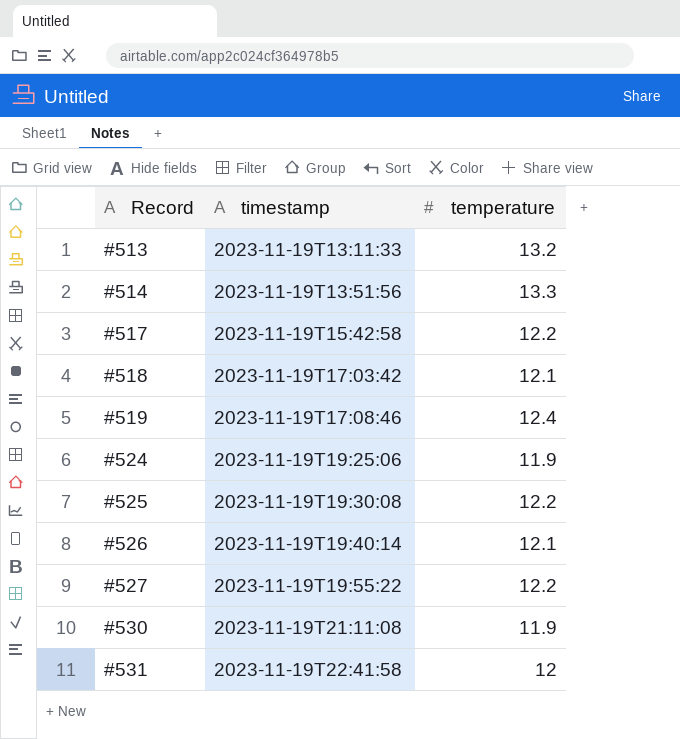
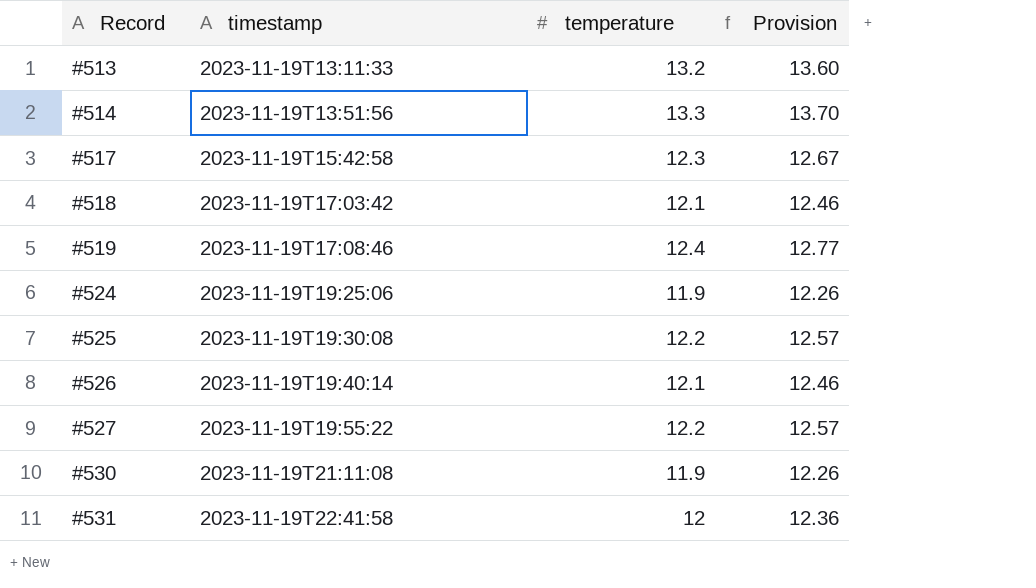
column Provision | formula: none -> [temperature] * 1.03
#517 | temperature: 12.2 -> 12.3

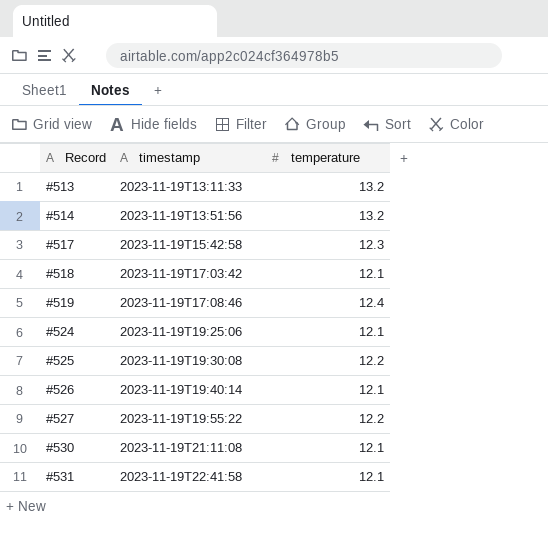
column Provision | formula: [temperature] * 1.03 -> none
#514 | temperature: 13.3 -> 13.2
#524 | temperature: 11.9 -> 12.1
#530 | temperature: 11.9 -> 12.1
#531 | temperature: 12 -> 12.1

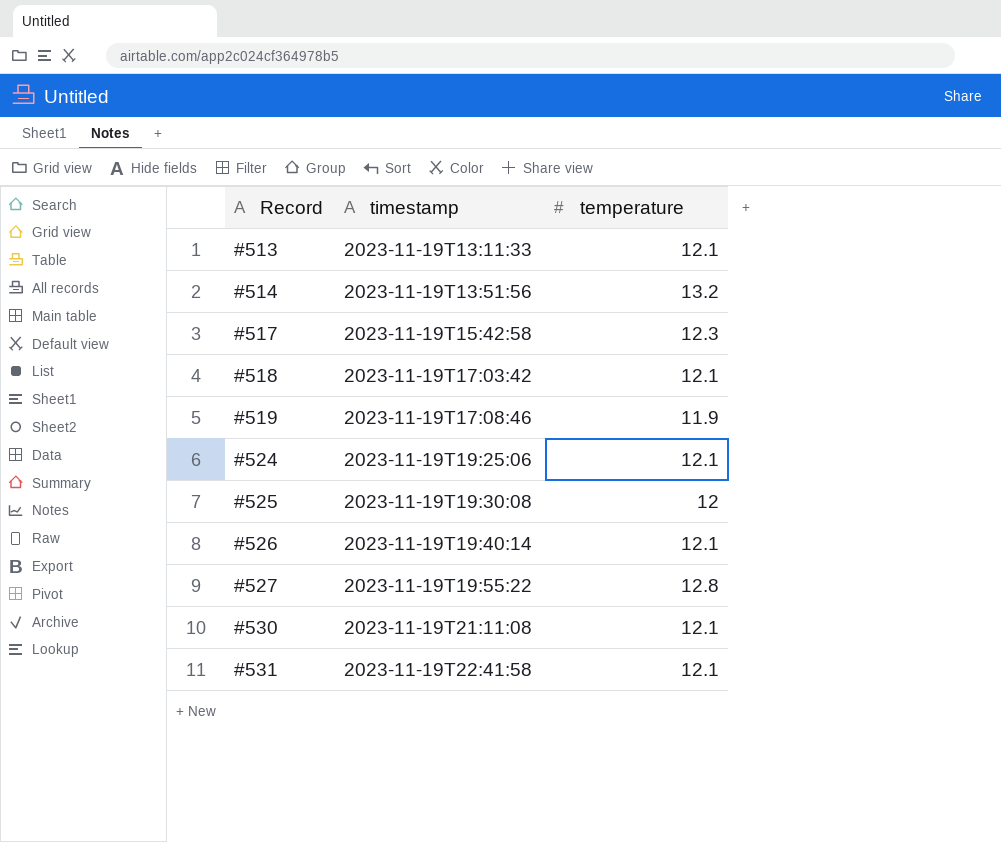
#513 | temperature: 13.2 -> 12.1
#519 | temperature: 12.4 -> 11.9
#525 | temperature: 12.2 -> 12
#527 | temperature: 12.2 -> 12.8

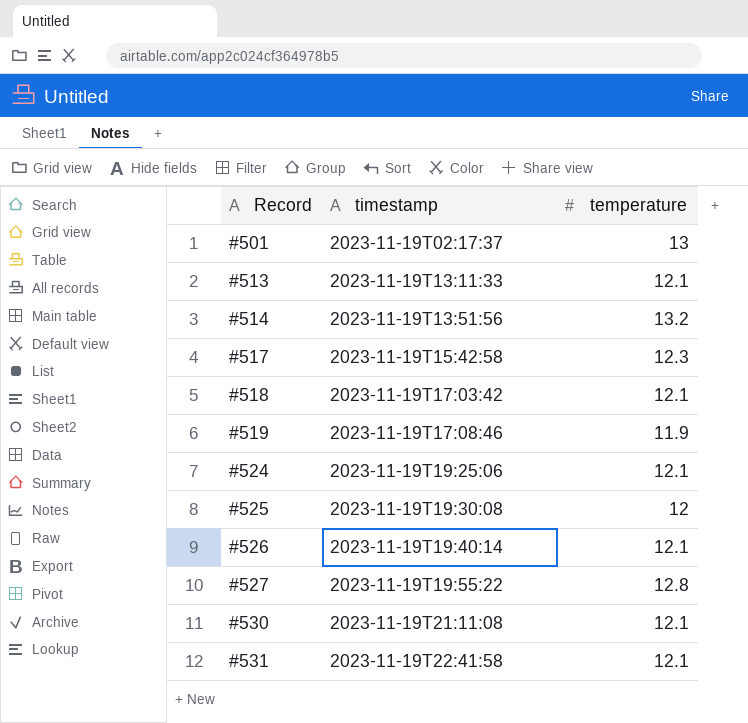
row #501: none -> 2023-11-19T02:17:37 | 13

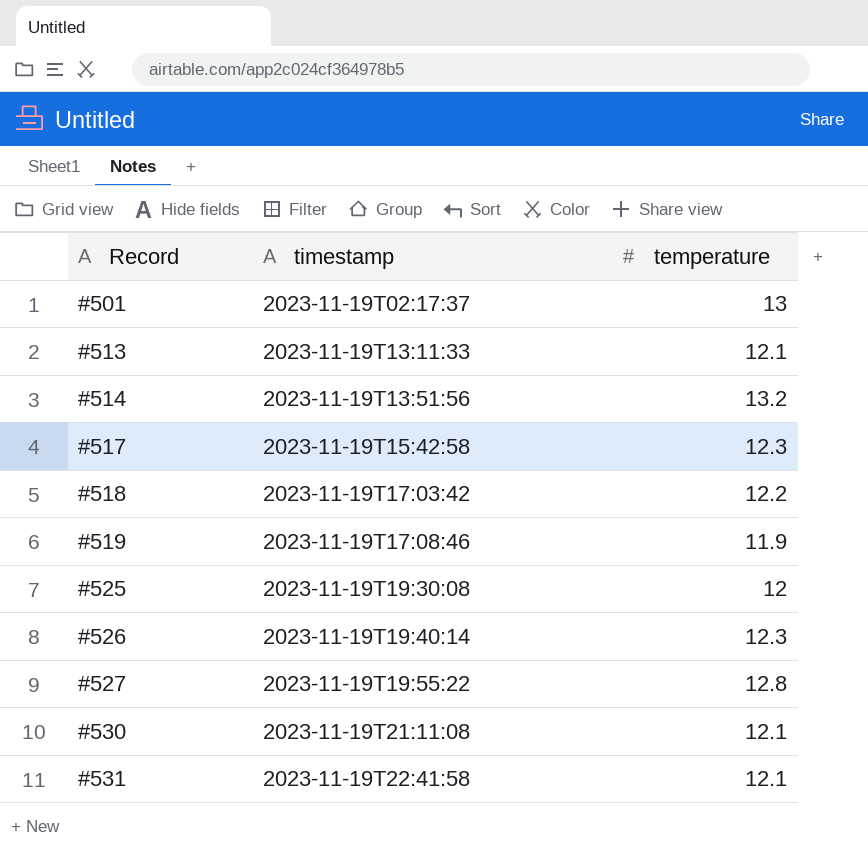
row #524: 2023-11-19T19:25:06 | 12.1 -> none
#518 | temperature: 12.1 -> 12.2
#526 | temperature: 12.1 -> 12.3

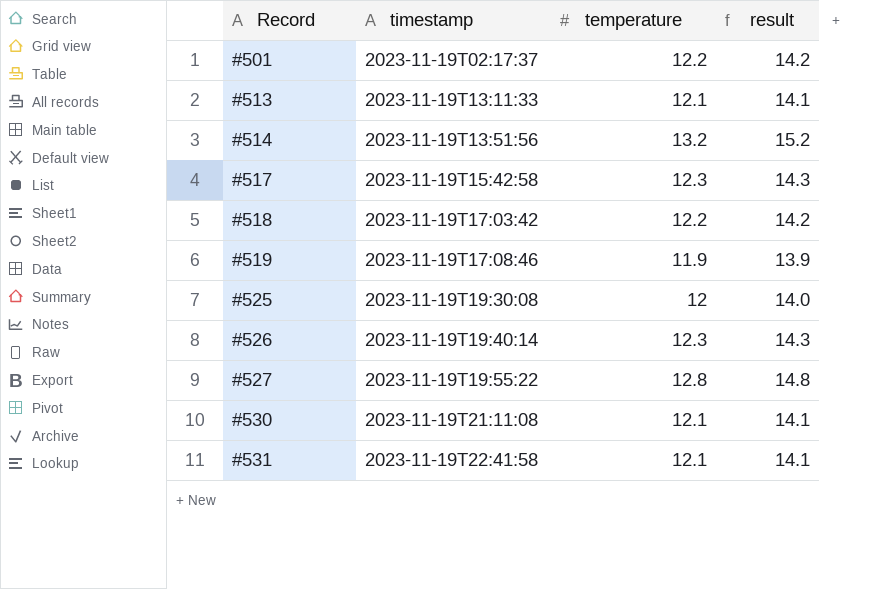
column result | formula: none -> [temperature] + 2
#501 | temperature: 13 -> 12.2

